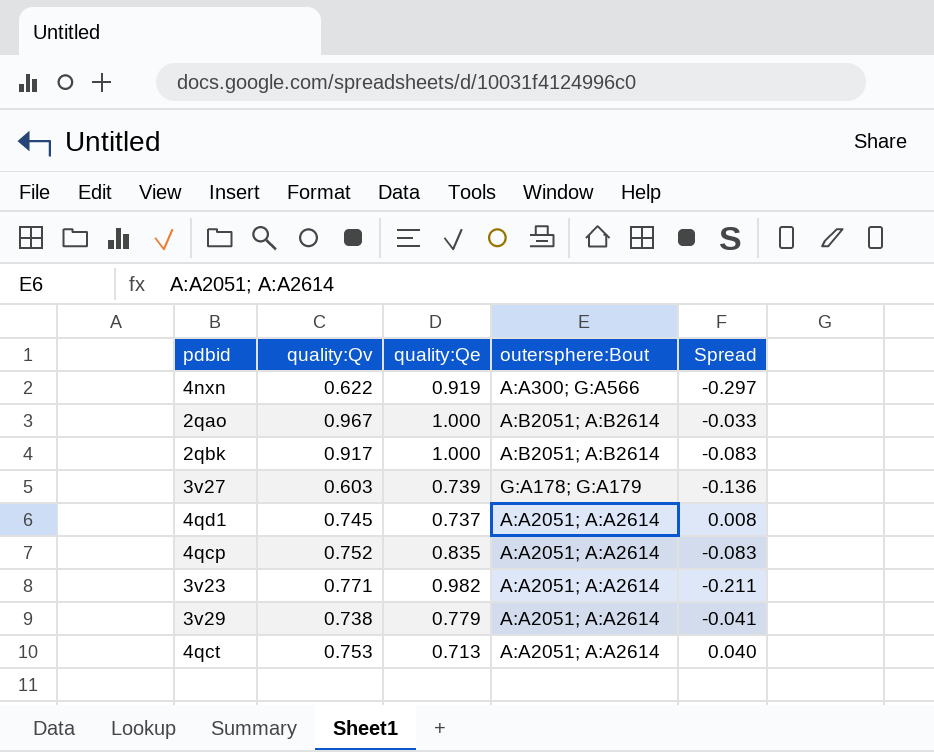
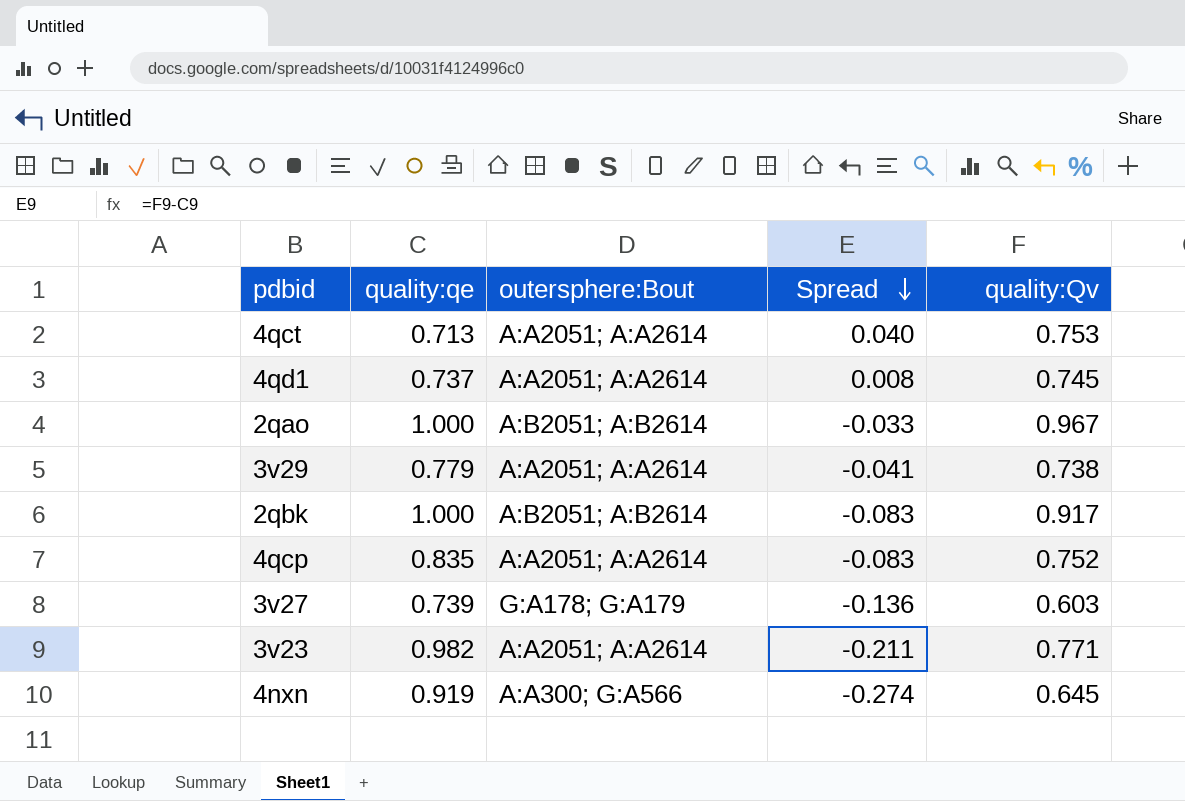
row order: none -> Spread descending
column name: quality:Qe -> quality:qe
column quality:Qv | position: 2 -> 5
4nxn | Spread: -0.297 -> -0.274
4nxn | quality:Qv: 0.622 -> 0.645

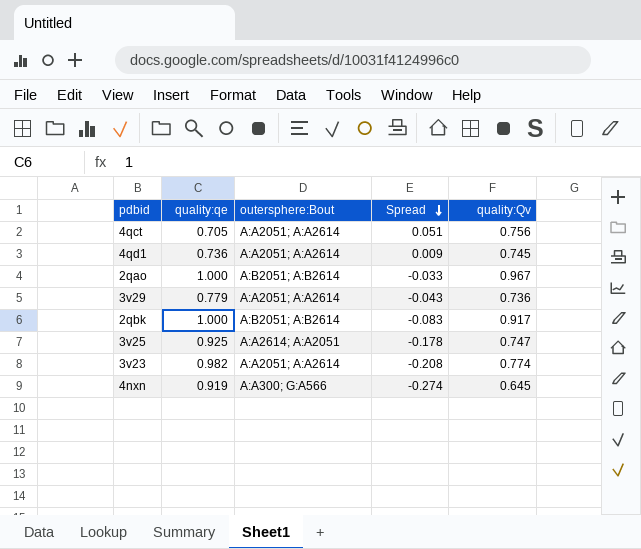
row 4qcp: 0.835 | A:A2051; A:A2614 | -0.083 | 0.752 -> none
row 3v27: 0.739 | G:A178; G:A179 | -0.136 | 0.603 -> none
4qct | quality:qe: 0.713 -> 0.705
4qct | Spread: 0.040 -> 0.051
4qct | quality:Qv: 0.753 -> 0.756
4qd1 | quality:qe: 0.737 -> 0.736
4qd1 | Spread: 0.008 -> 0.009
3v29 | Spread: -0.041 -> -0.043
3v29 | quality:Qv: 0.738 -> 0.736
row 3v25: none -> 0.925 | A:A2614; A:A2051 | -0.178 | 0.747
3v23 | Spread: -0.211 -> -0.208
3v23 | quality:Qv: 0.771 -> 0.774

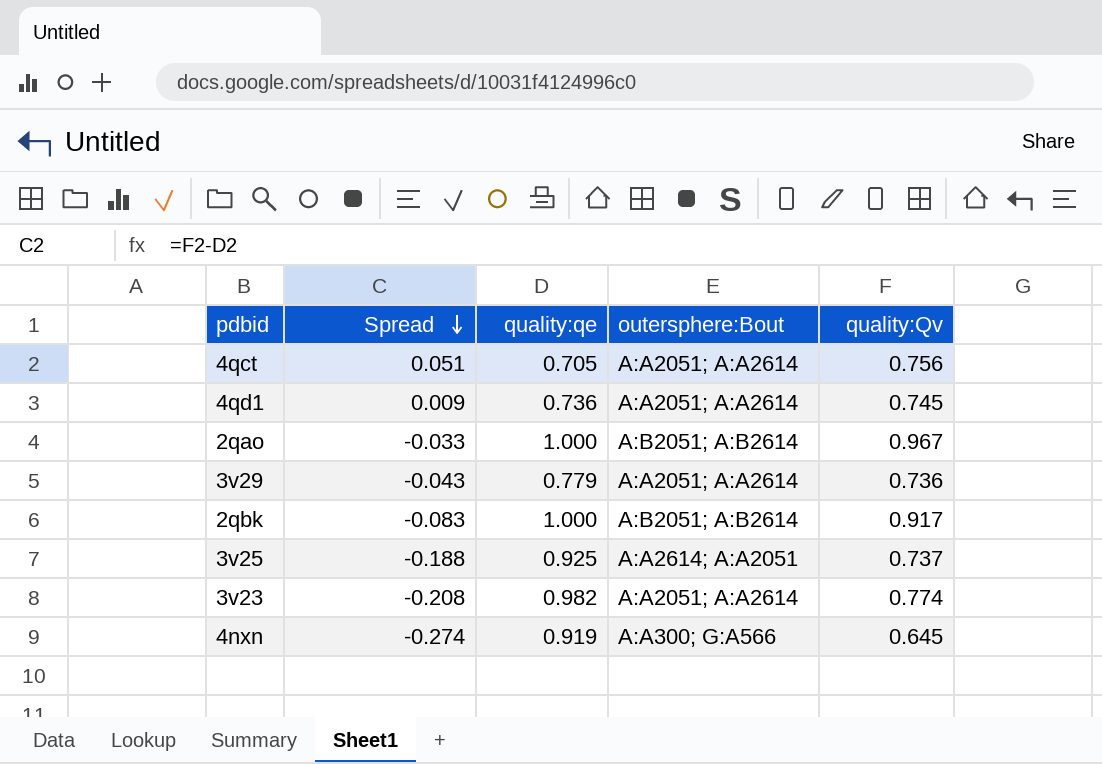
column Spread | position: 4 -> 2
3v25 | Spread: -0.178 -> -0.188
3v25 | quality:Qv: 0.747 -> 0.737

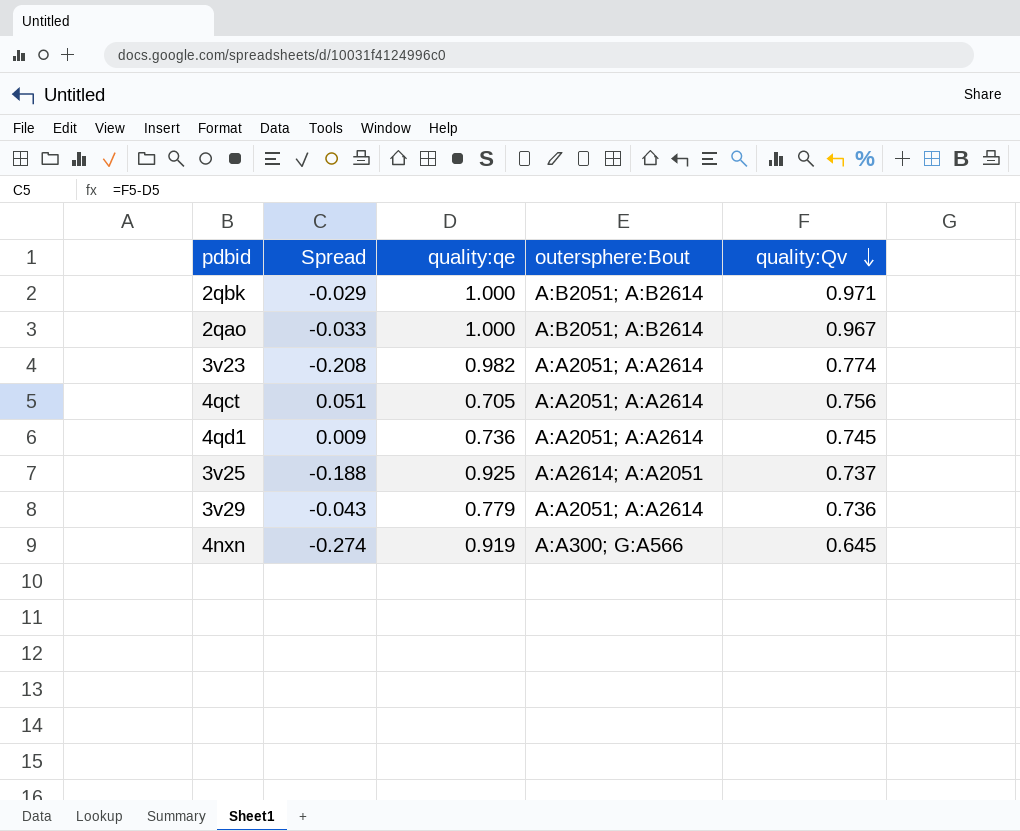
row order: Spread descending -> quality:Qv descending
2qbk | Spread: -0.083 -> -0.029
2qbk | quality:Qv: 0.917 -> 0.971

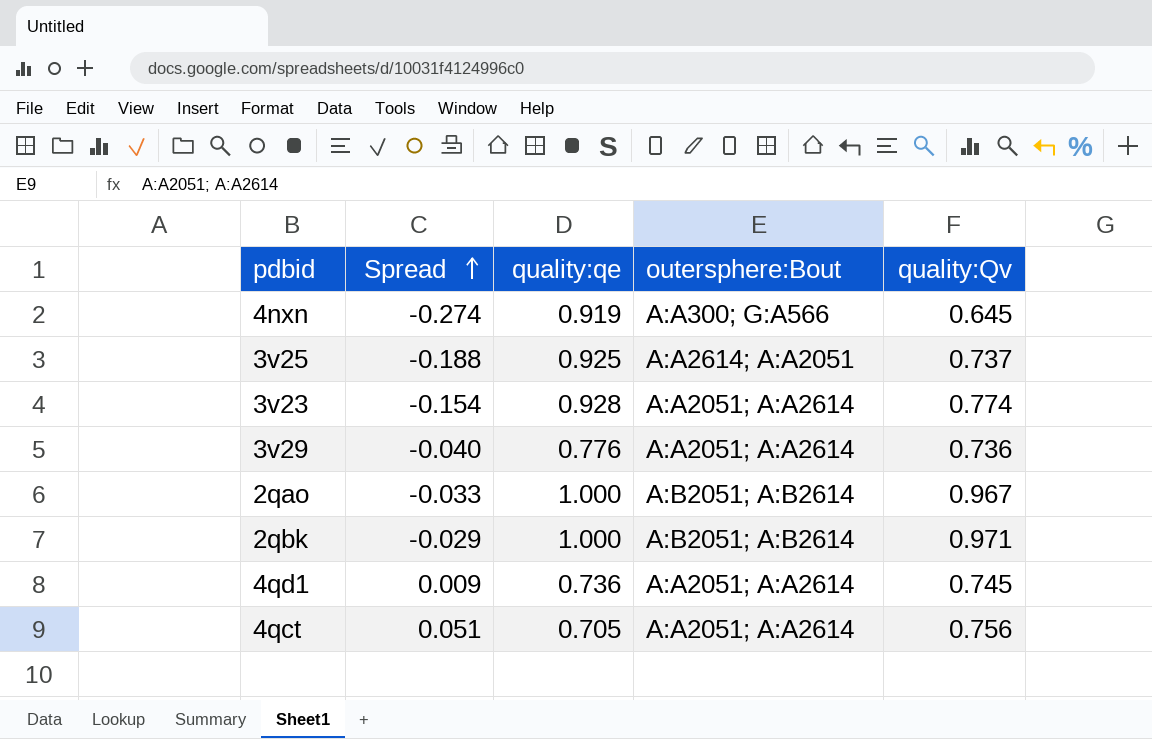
row order: quality:Qv descending -> Spread ascending
3v23 | Spread: -0.208 -> -0.154
3v23 | quality:qe: 0.982 -> 0.928
3v29 | Spread: -0.043 -> -0.040
3v29 | quality:qe: 0.779 -> 0.776

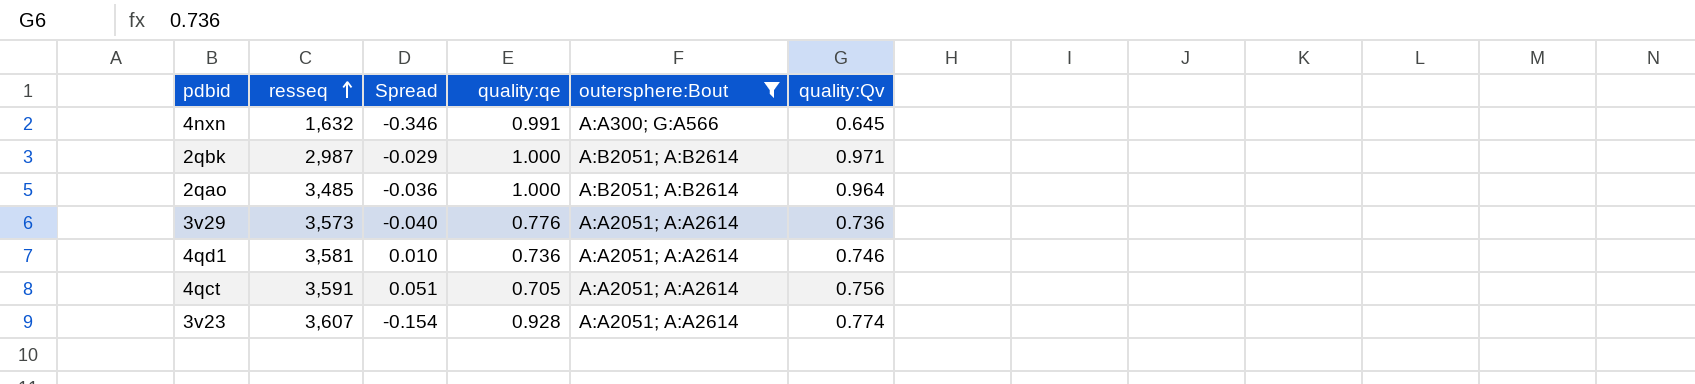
filter: none -> outersphere:Bout != A:A2614; A:A2051
row order: Spread ascending -> resseq ascending
column resseq | position: none -> 2
4nxn | Spread: -0.274 -> -0.346
4nxn | quality:qe: 0.919 -> 0.991
2qao | Spread: -0.033 -> -0.036
2qao | quality:Qv: 0.967 -> 0.964
4qd1 | Spread: 0.009 -> 0.010
4qd1 | quality:Qv: 0.745 -> 0.746

